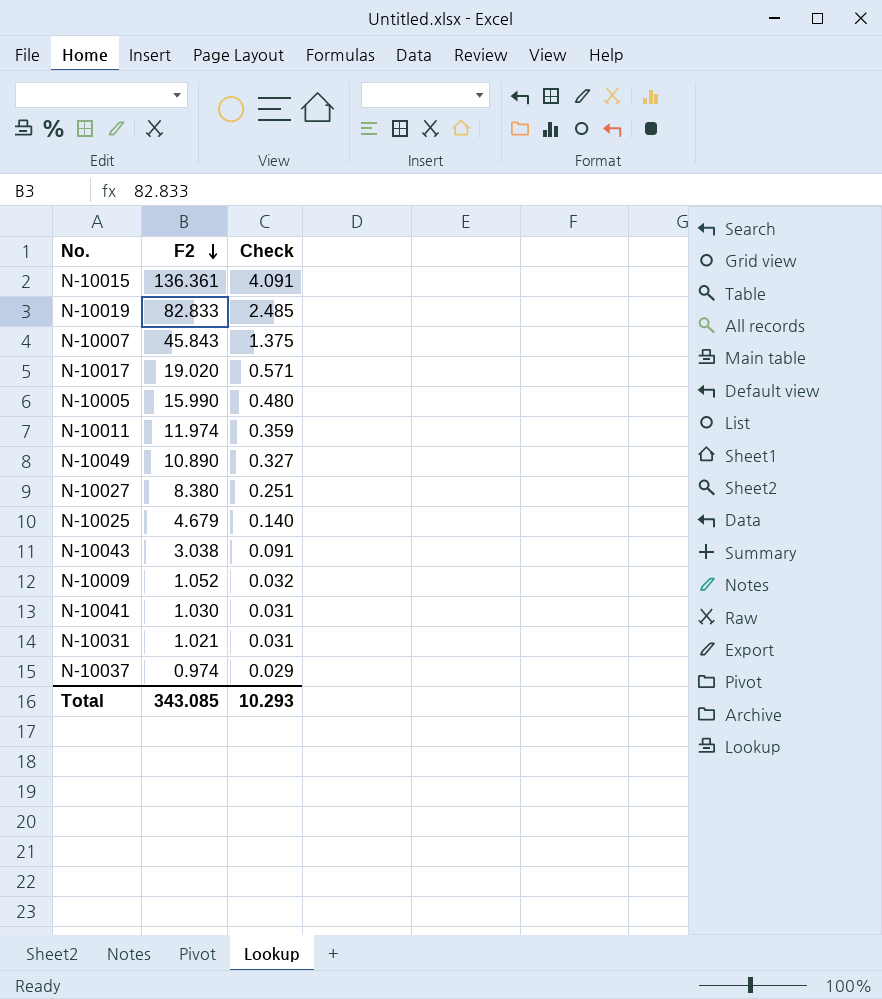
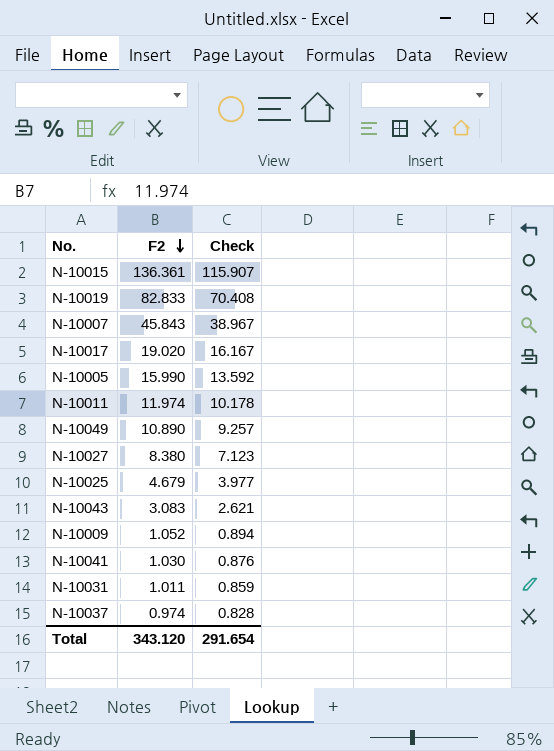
column Check | formula: [F2] * 0.03 -> [F2] * 0.85
N-10043 | F2: 3.038 -> 3.083
N-10031 | F2: 1.021 -> 1.011
Total | F2: 343.085 -> 343.120
Total | Check: 10.293 -> 291.654

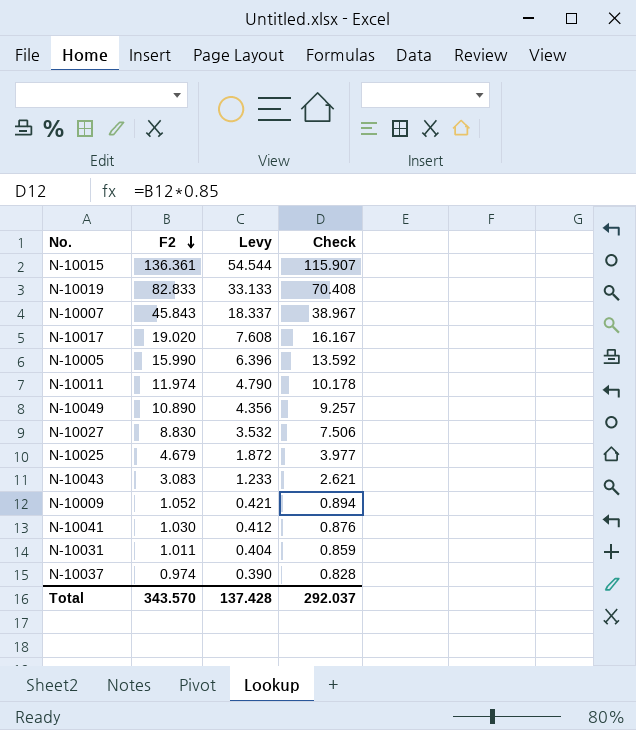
column Levy | formula: none -> [F2] * 0.4
N-10027 | F2: 8.380 -> 8.830
N-10027 | Check: 7.123 -> 7.506
Total | F2: 343.120 -> 343.570
Total | Check: 291.654 -> 292.037

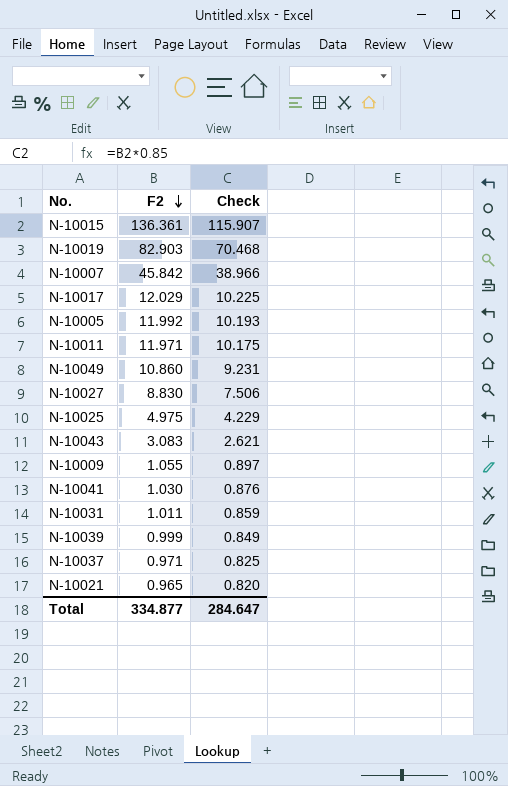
column Levy | formula: [F2] * 0.4 -> none
N-10019 | F2: 82.833 -> 82.903
N-10019 | Check: 70.408 -> 70.468
N-10007 | F2: 45.843 -> 45.842
N-10007 | Check: 38.967 -> 38.966
N-10017 | F2: 19.020 -> 12.029
N-10017 | Check: 16.167 -> 10.225
N-10005 | F2: 15.990 -> 11.992
N-10005 | Check: 13.592 -> 10.193
N-10011 | F2: 11.974 -> 11.971
N-10011 | Check: 10.178 -> 10.175
N-10049 | F2: 10.890 -> 10.860
N-10049 | Check: 9.257 -> 9.231
N-10025 | F2: 4.679 -> 4.975
N-10025 | Check: 3.977 -> 4.229
N-10009 | F2: 1.052 -> 1.055
N-10009 | Check: 0.894 -> 0.897
row N-10039: none -> 0.999 | 0.849
N-10037 | F2: 0.974 -> 0.971
N-10037 | Check: 0.828 -> 0.825
row N-10021: none -> 0.965 | 0.820
Total | F2: 343.570 -> 334.877
Total | Check: 292.037 -> 284.647

